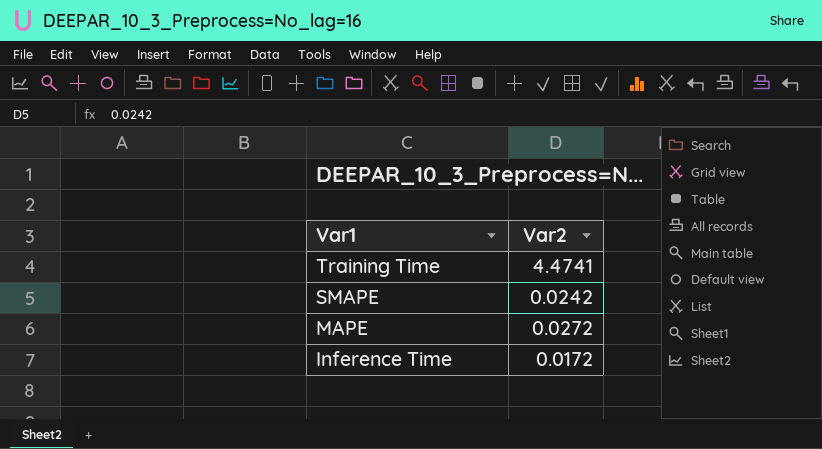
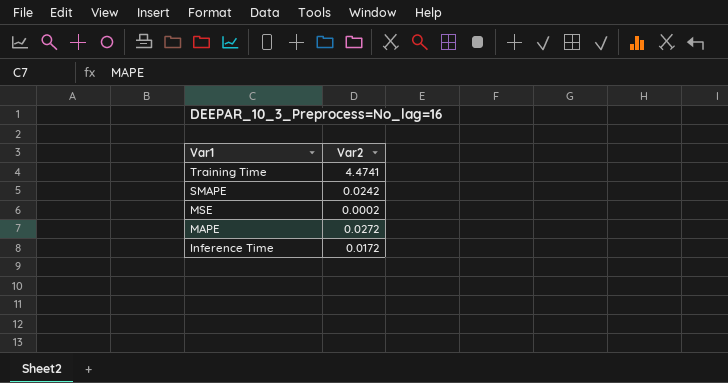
row MSE: none -> 0.0002

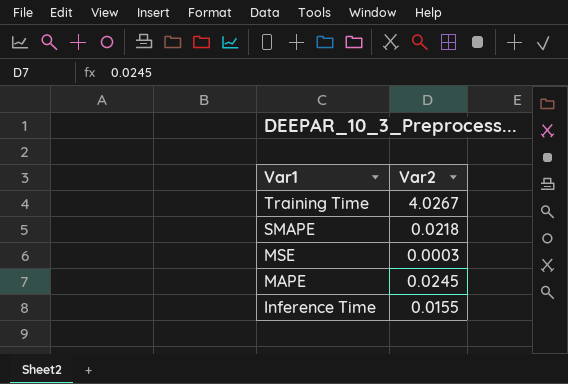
Training Time | Var2: 4.4741 -> 4.0267
SMAPE | Var2: 0.0242 -> 0.0218
MSE | Var2: 0.0002 -> 0.0003
MAPE | Var2: 0.0272 -> 0.0245
Inference Time | Var2: 0.0172 -> 0.0155

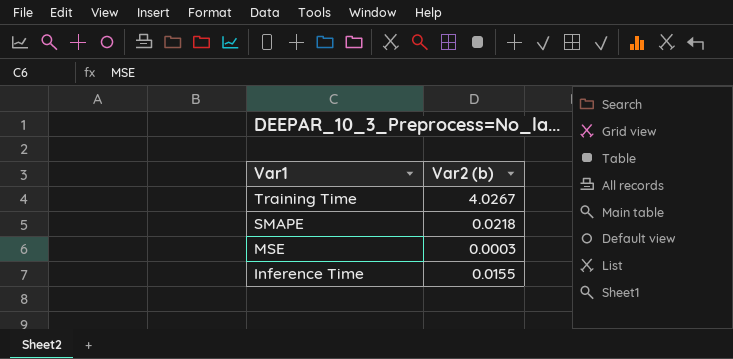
column name: Var2 -> Var2 (b)
row MAPE: 0.0245 -> none

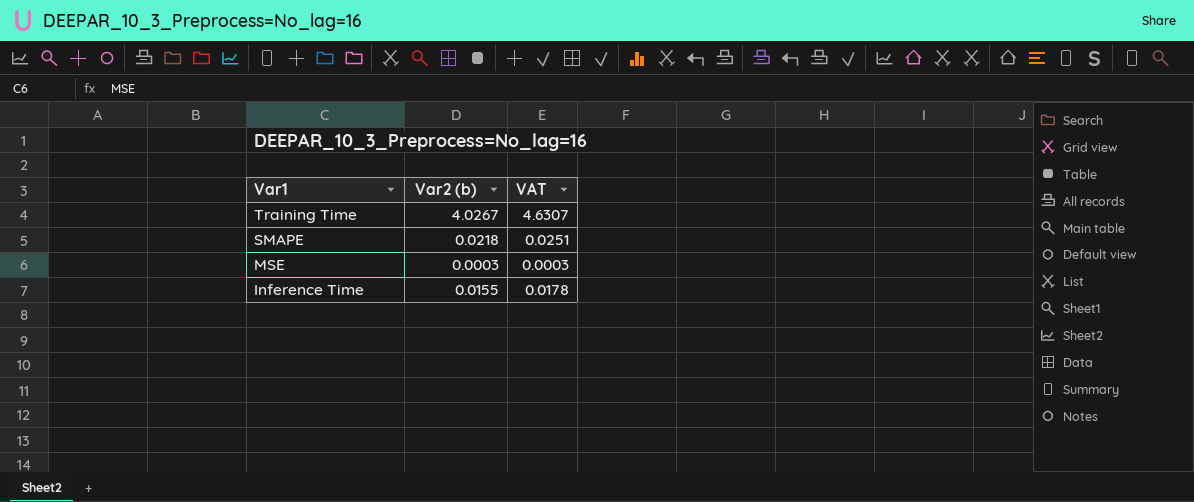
column VAT | formula: none -> [Var2 (b)] * 1.15

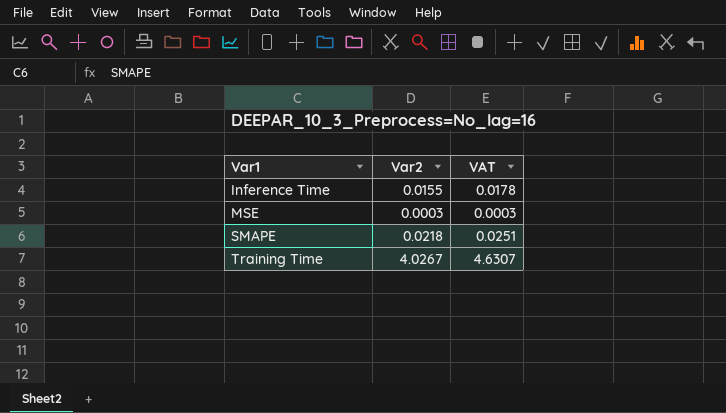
row order: Var1 descending -> Var1 ascending
column name: Var2 (b) -> Var2

